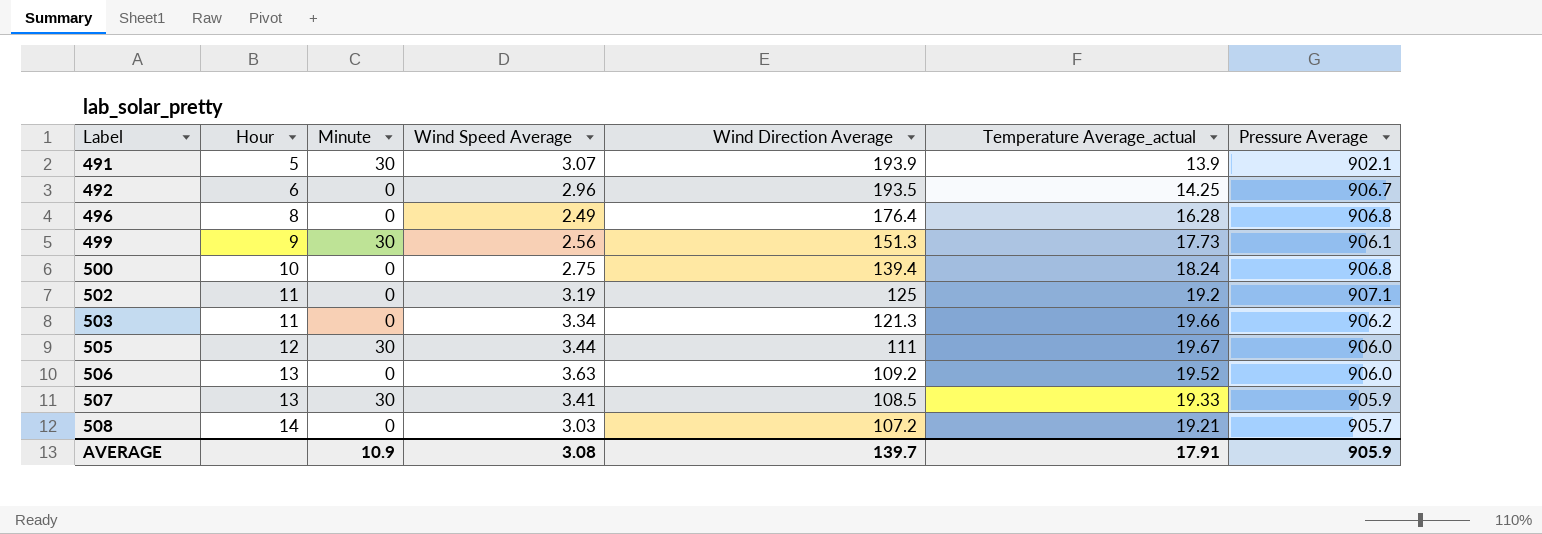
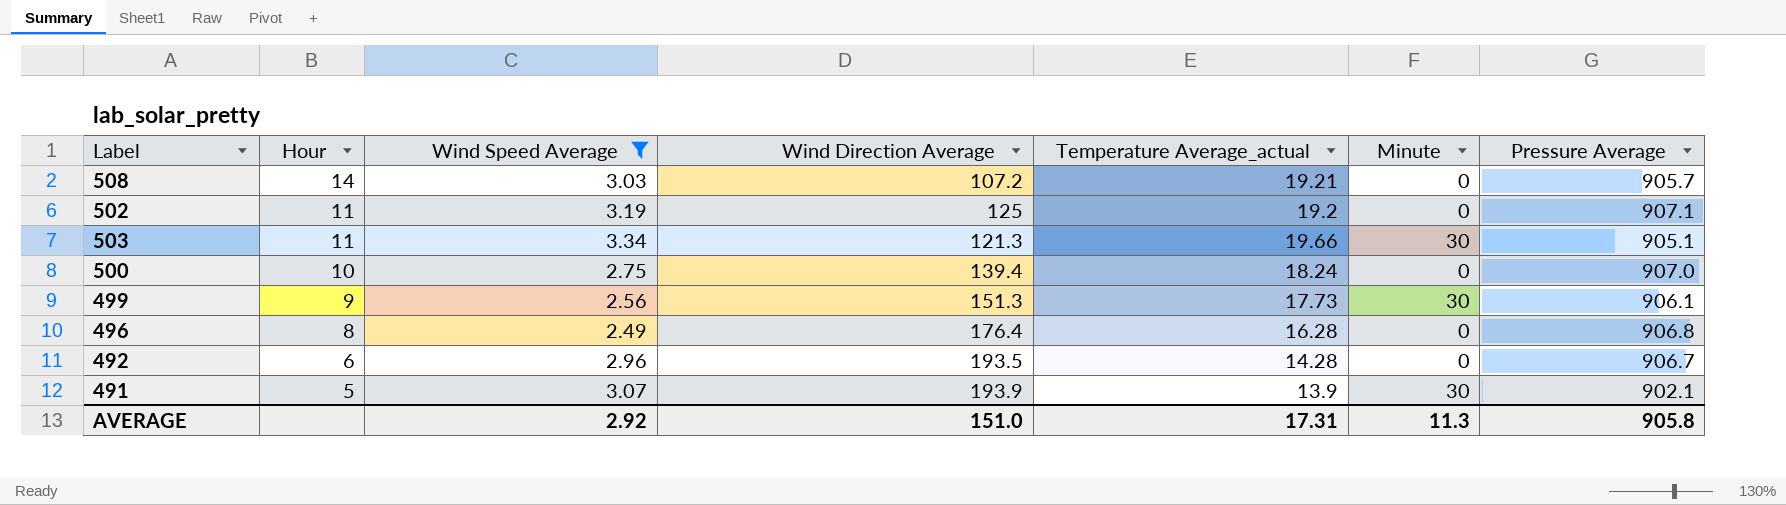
filter: none -> Wind Speed Average <= 3.34
row order: Label ascending -> Hour descending
column Minute | position: 3 -> 6
503 | Minute: 0 -> 30
503 | Pressure Average: 906.2 -> 905.1
500 | Pressure Average: 906.8 -> 907.0
492 | Temperature Average_actual: 14.25 -> 14.28
AVERAGE | Wind Speed Average: 3.08 -> 2.92
AVERAGE | Wind Direction Average: 139.7 -> 151.0
AVERAGE | Temperature Average_actual: 17.91 -> 17.31
AVERAGE | Minute: 10.9 -> 11.3
AVERAGE | Pressure Average: 905.9 -> 905.8

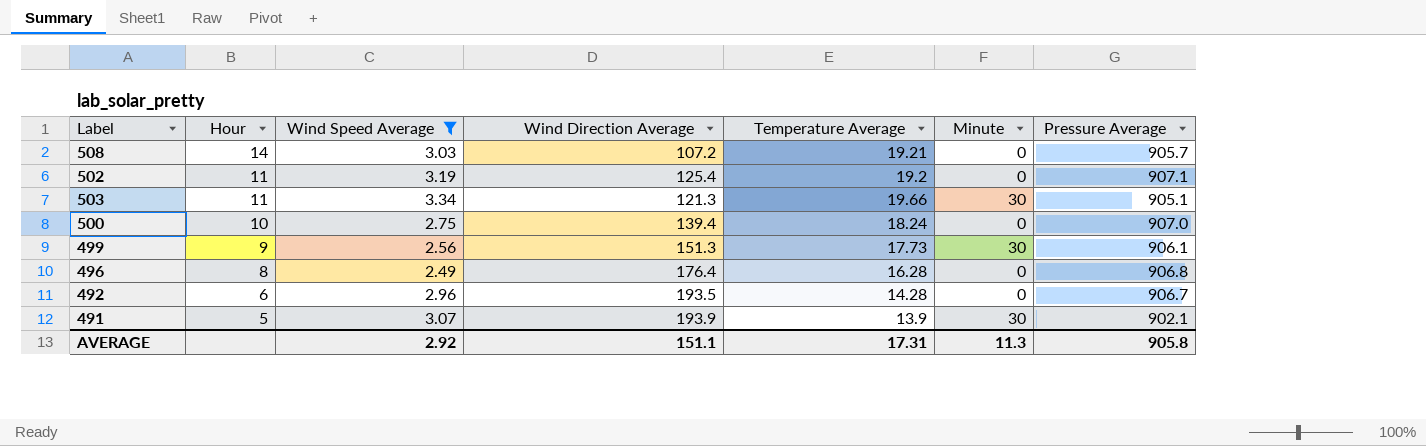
column name: Temperature Average_actual -> Temperature Average
502 | Wind Direction Average: 125 -> 125.4
AVERAGE | Wind Direction Average: 151.0 -> 151.1

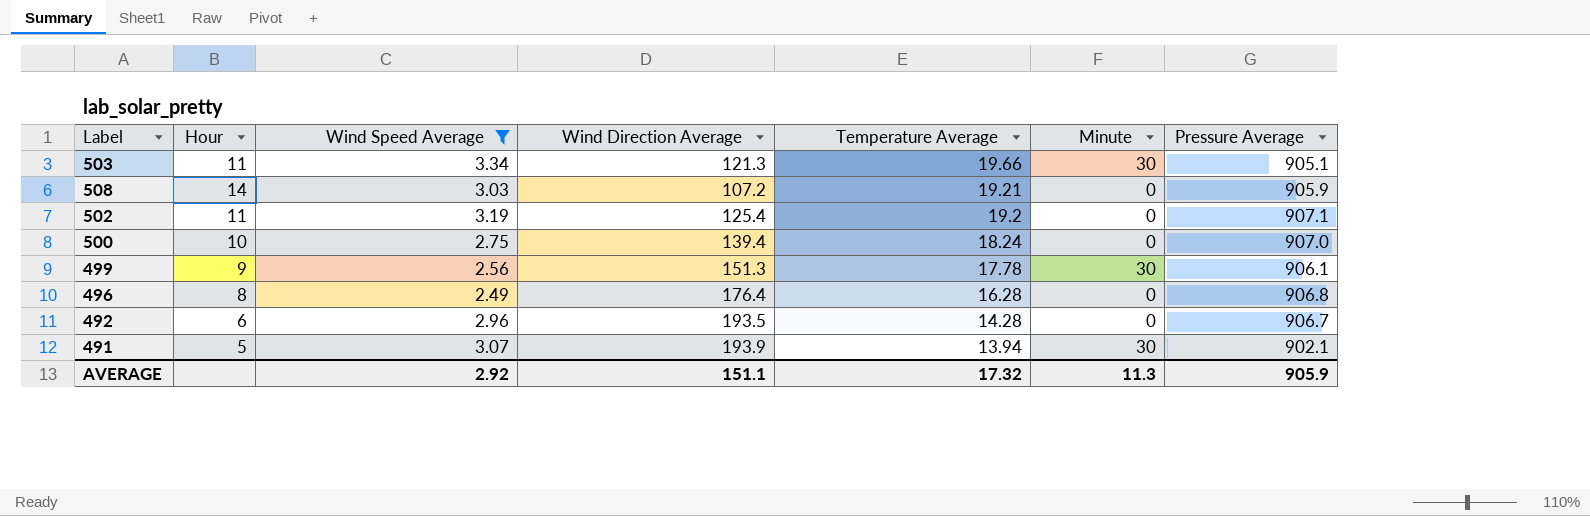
row order: Hour descending -> Temperature Average descending
508 | Pressure Average: 905.7 -> 905.9
499 | Temperature Average: 17.73 -> 17.78
491 | Temperature Average: 13.9 -> 13.94
AVERAGE | Temperature Average: 17.31 -> 17.32
AVERAGE | Pressure Average: 905.8 -> 905.9

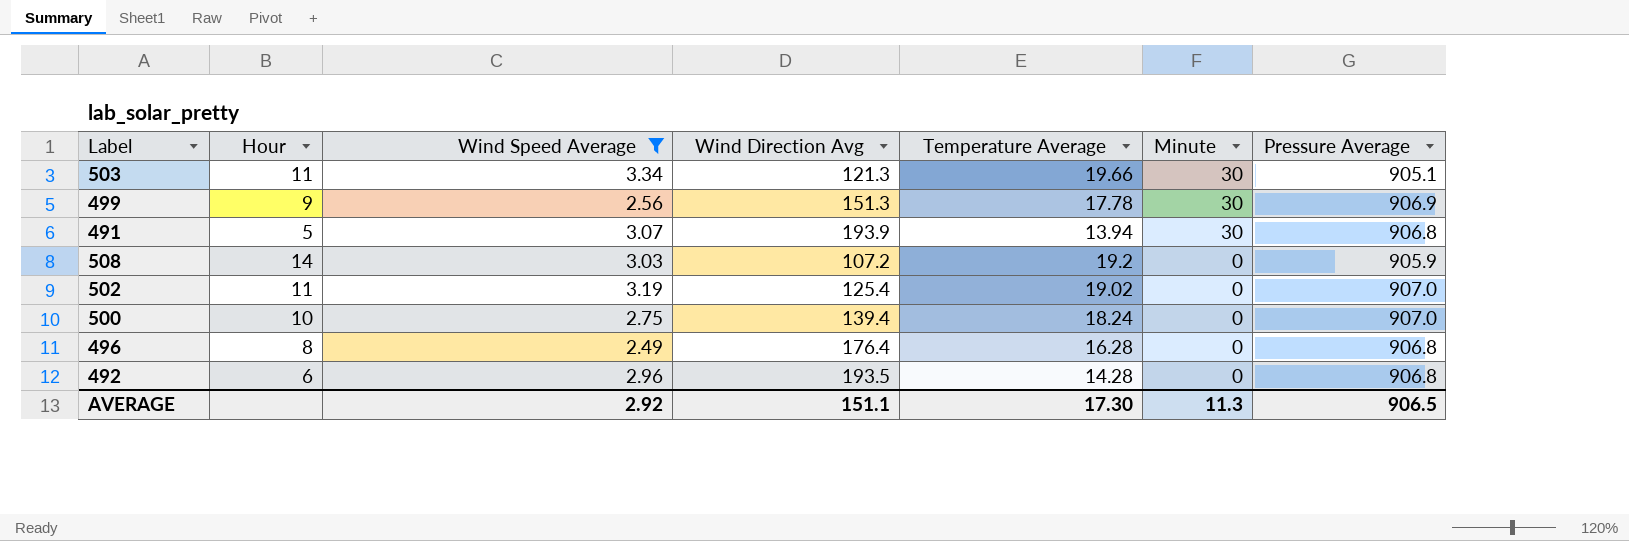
row order: Temperature Average descending -> Minute descending
column name: Wind Direction Average -> Wind Direction Avg
499 | Pressure Average: 906.1 -> 906.9
491 | Pressure Average: 902.1 -> 906.8
508 | Temperature Average: 19.21 -> 19.2
502 | Temperature Average: 19.2 -> 19.02
502 | Pressure Average: 907.1 -> 907.0
492 | Pressure Average: 906.7 -> 906.8
AVERAGE | Temperature Average: 17.32 -> 17.30
AVERAGE | Pressure Average: 905.9 -> 906.5

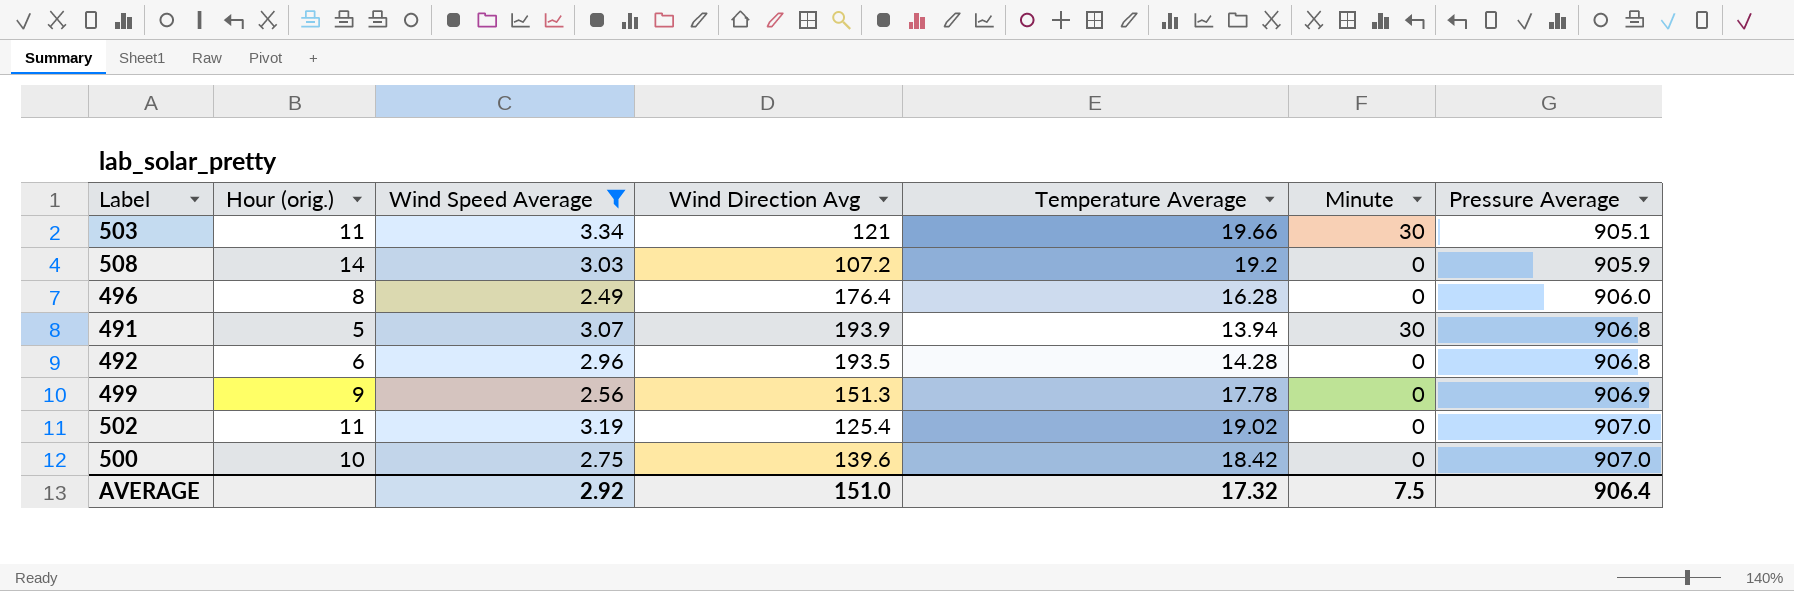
row order: Minute descending -> Pressure Average ascending
column name: Hour -> Hour (orig.)
503 | Wind Direction Avg: 121.3 -> 121
496 | Pressure Average: 906.8 -> 906.0
499 | Minute: 30 -> 0
500 | Wind Direction Avg: 139.4 -> 139.6
500 | Temperature Average: 18.24 -> 18.42
AVERAGE | Wind Direction Avg: 151.1 -> 151.0
AVERAGE | Temperature Average: 17.30 -> 17.32
AVERAGE | Minute: 11.3 -> 7.5
AVERAGE | Pressure Average: 906.5 -> 906.4

